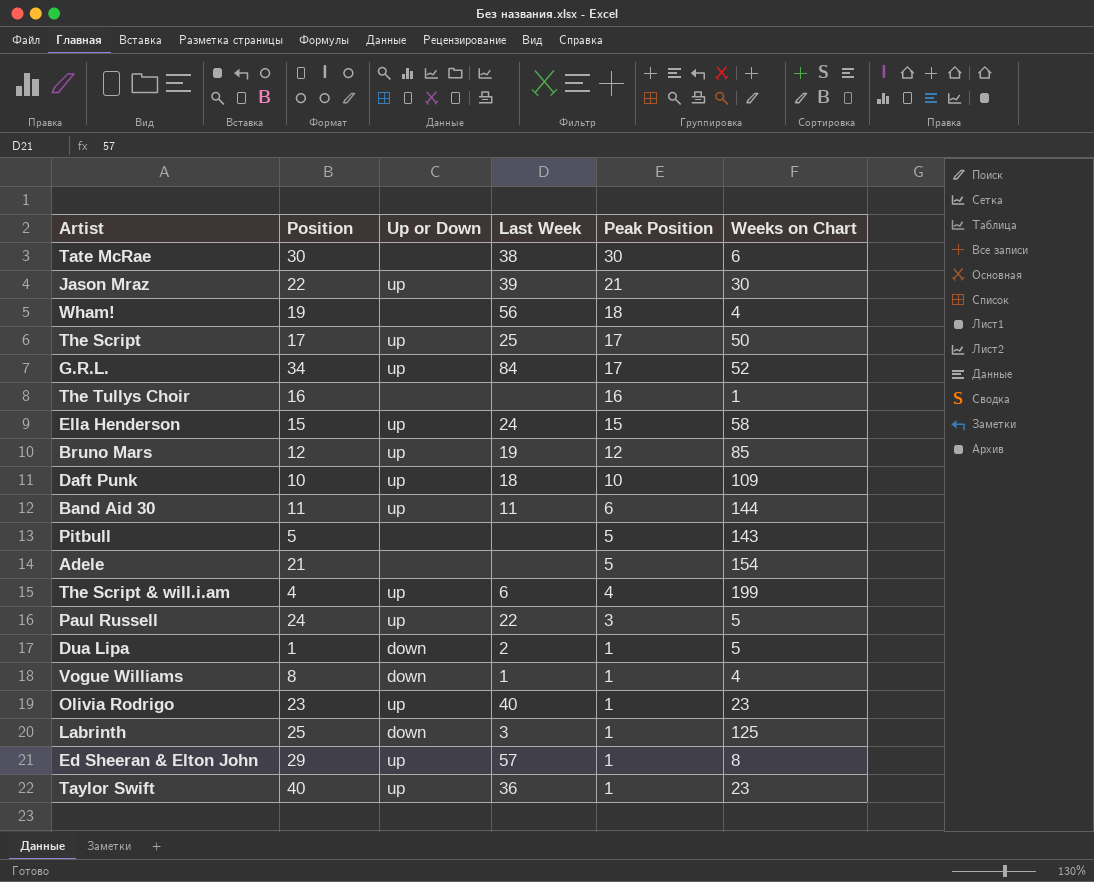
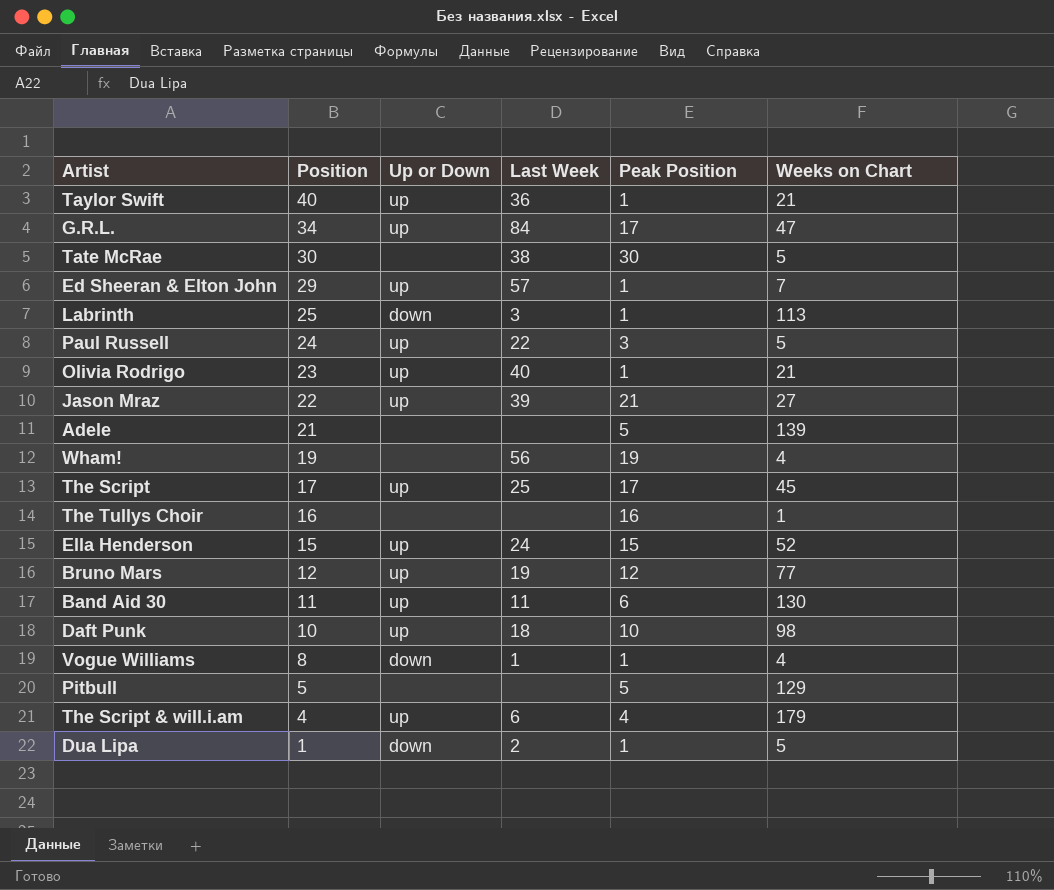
row order: Peak Position descending -> Position descending
Taylor Swift | Weeks on Chart: 23 -> 21
G.R.L. | Weeks on Chart: 52 -> 47
Tate McRae | Weeks on Chart: 6 -> 5
Ed Sheeran & Elton John | Weeks on Chart: 8 -> 7
Labrinth | Weeks on Chart: 125 -> 113
Olivia Rodrigo | Weeks on Chart: 23 -> 21
Jason Mraz | Weeks on Chart: 30 -> 27
Adele | Weeks on Chart: 154 -> 139
Wham! | Peak Position: 18 -> 19
The Script | Weeks on Chart: 50 -> 45
Ella Henderson | Weeks on Chart: 58 -> 52
Bruno Mars | Weeks on Chart: 85 -> 77
Band Aid 30 | Weeks on Chart: 144 -> 130
Daft Punk | Weeks on Chart: 109 -> 98
Pitbull | Weeks on Chart: 143 -> 129
The Script & will.i.am | Weeks on Chart: 199 -> 179

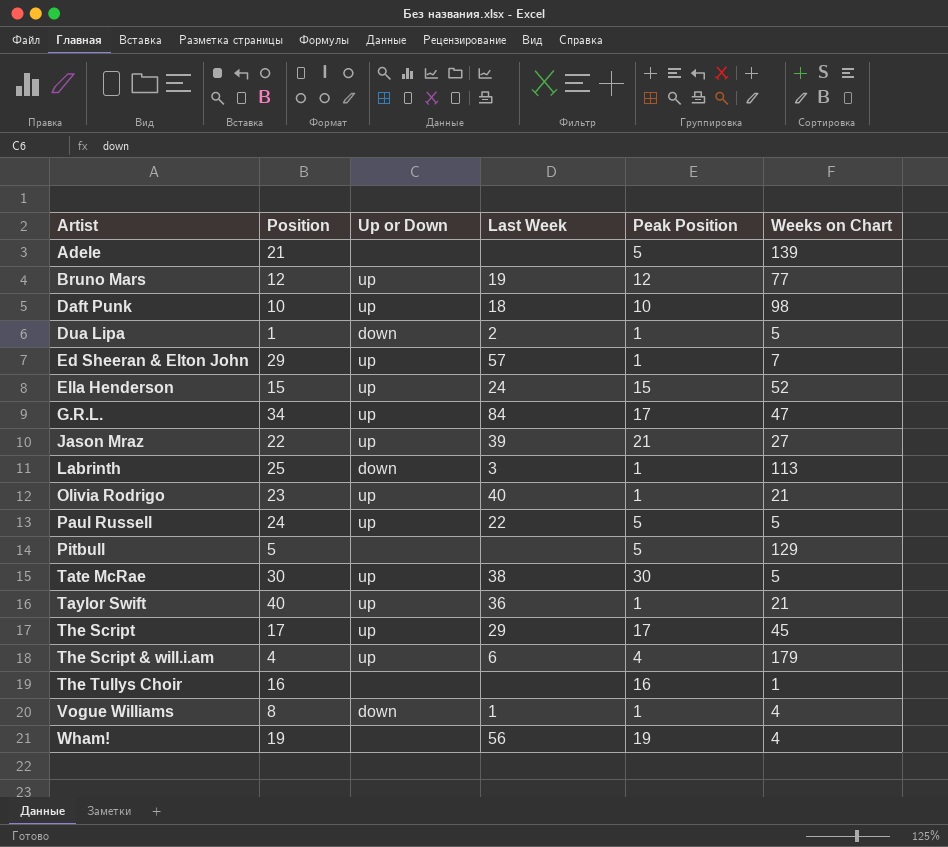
row order: Position descending -> Artist ascending
row Band Aid 30: 11 | up | 11 | 6 | 130 -> none
Paul Russell | Peak Position: 3 -> 5
Tate McRae | Up or Down: none -> up
The Script | Last Week: 25 -> 29

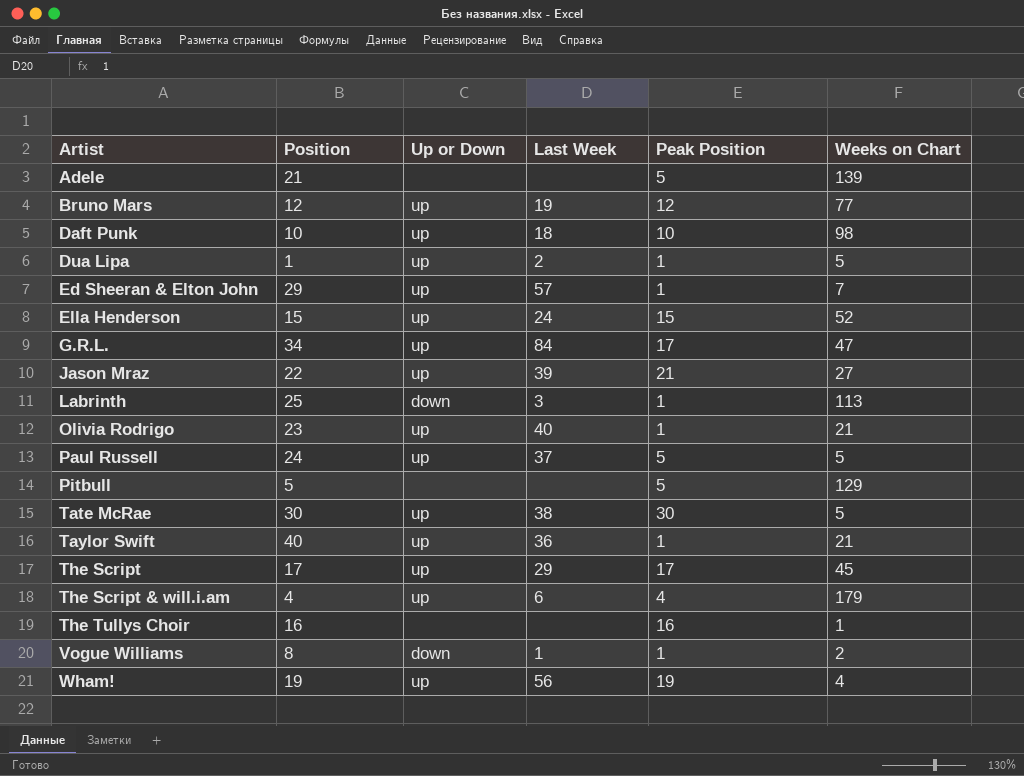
Dua Lipa | Up or Down: down -> up
Paul Russell | Last Week: 22 -> 37
Vogue Williams | Weeks on Chart: 4 -> 2
Wham! | Up or Down: none -> up

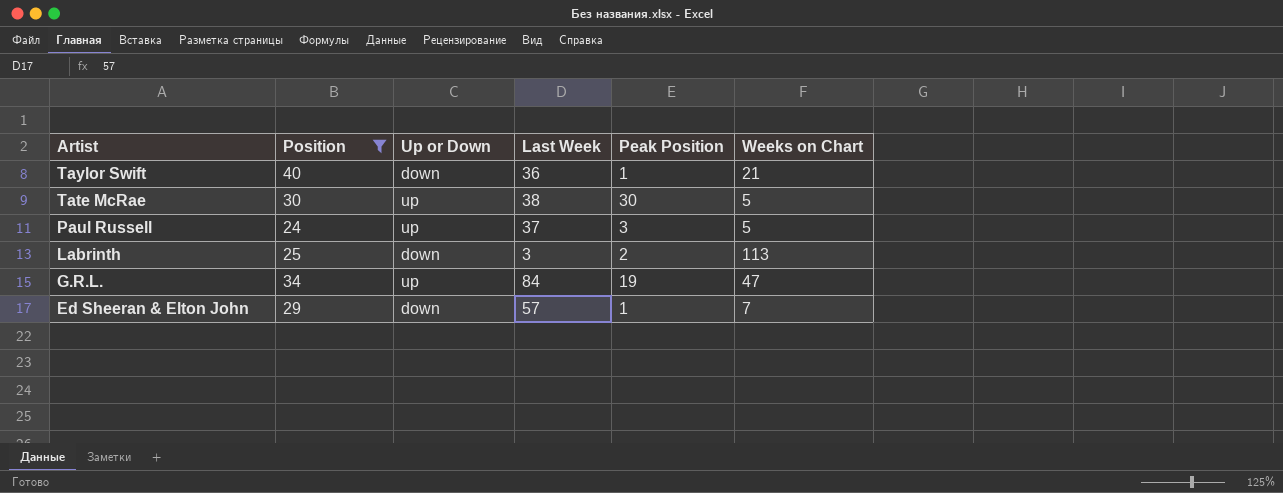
filter: none -> Position >= 24
row order: Artist ascending -> Artist descending
Taylor Swift | Up or Down: up -> down
Paul Russell | Peak Position: 5 -> 3
Labrinth | Peak Position: 1 -> 2
G.R.L. | Peak Position: 17 -> 19
Ed Sheeran & Elton John | Up or Down: up -> down

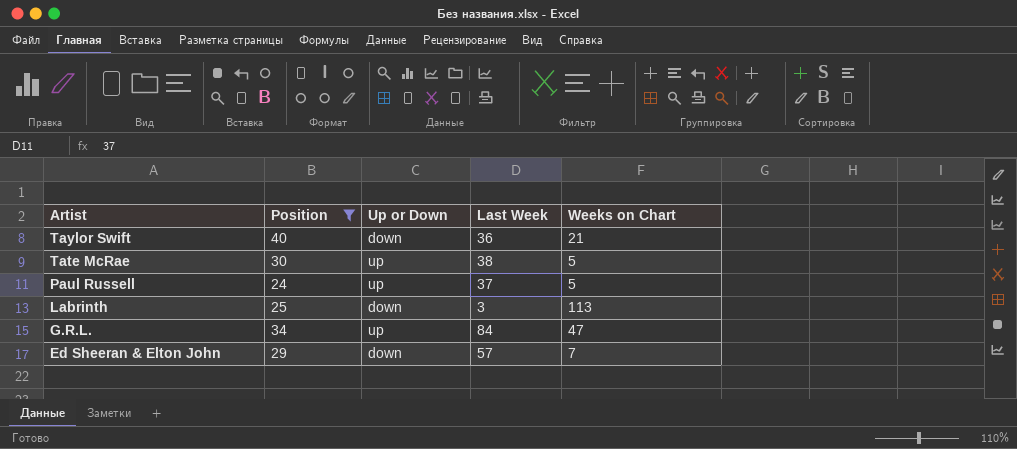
column Peak Position | position: 5 -> none

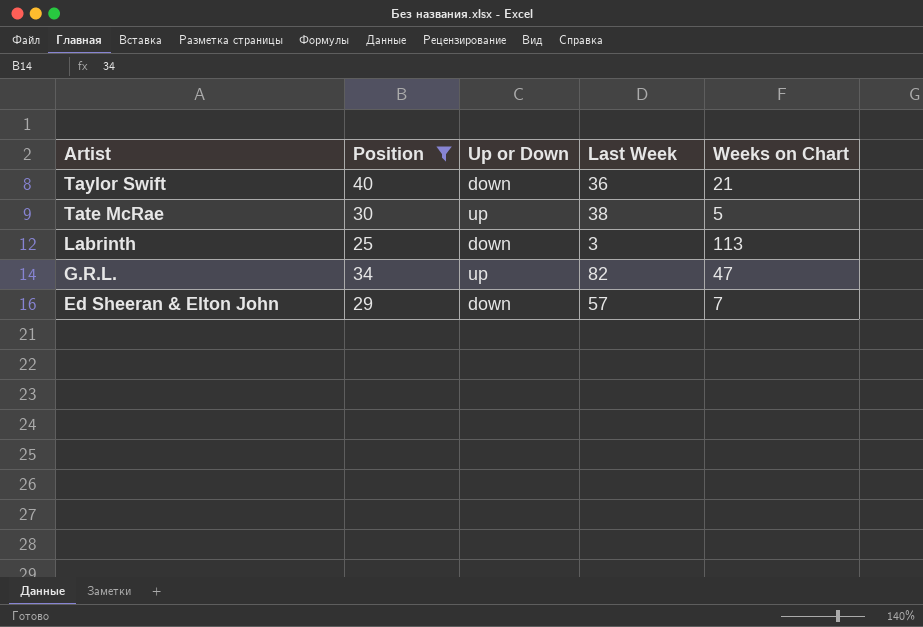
row Paul Russell: 24 | up | 37 | 5 -> none
G.R.L. | Last Week: 84 -> 82

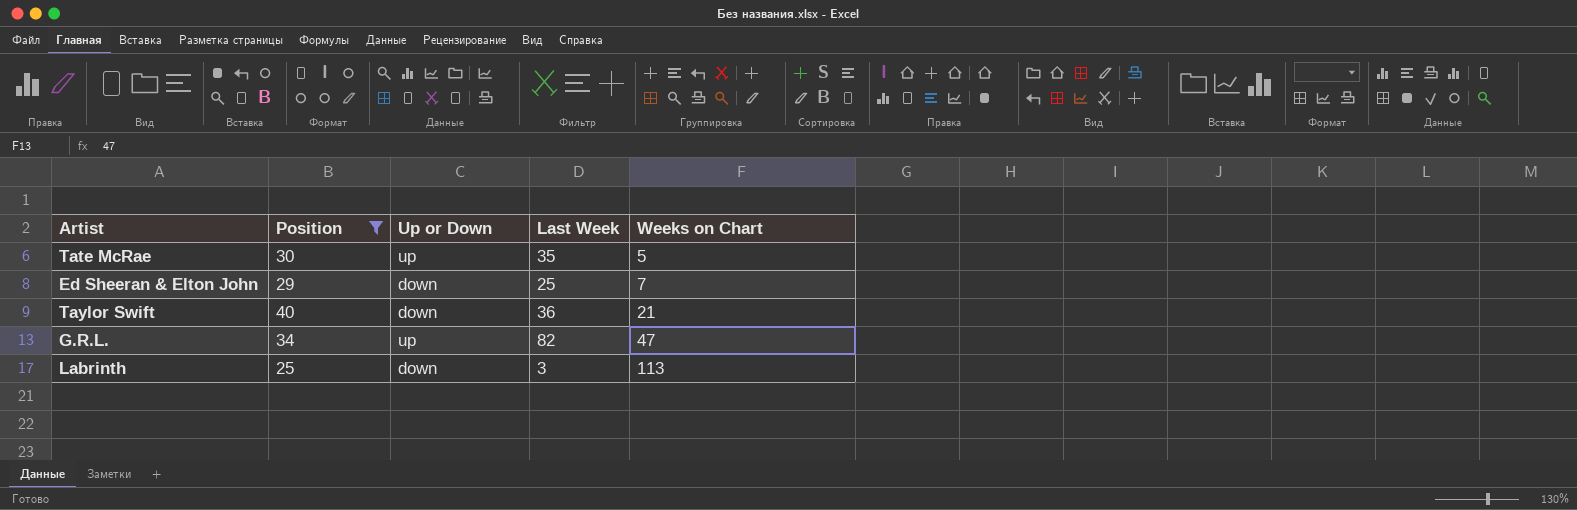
row order: Artist descending -> Weeks on Chart ascending
Tate McRae | Last Week: 38 -> 35
Ed Sheeran & Elton John | Last Week: 57 -> 25

